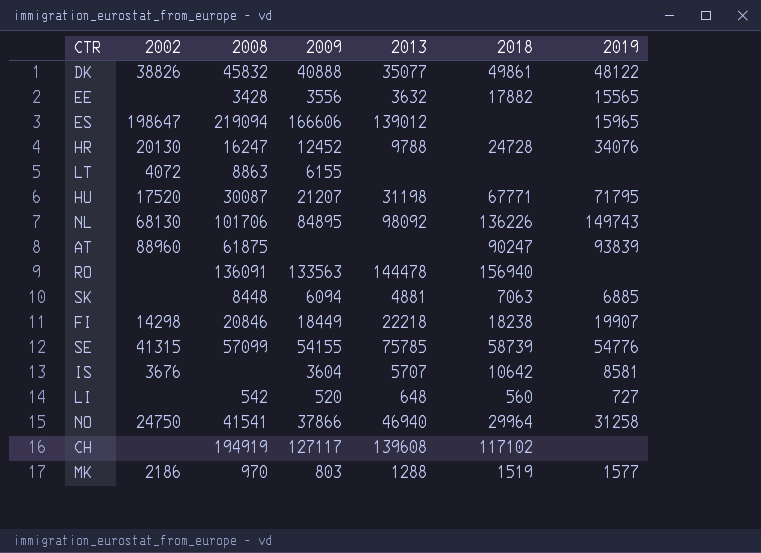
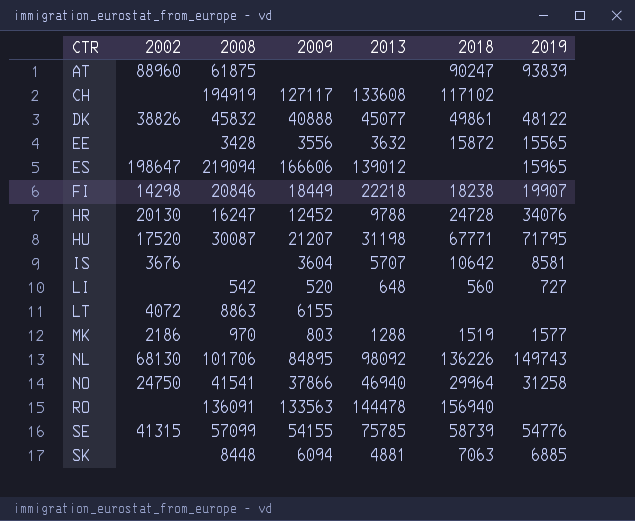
row order: none -> CTR ascending
CH | 2013: 139608 -> 133608
DK | 2013: 35077 -> 45077
EE | 2018: 17882 -> 15872

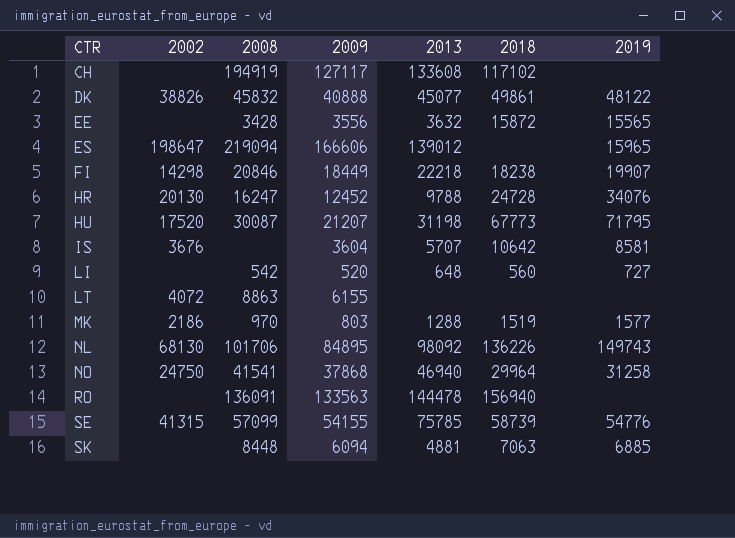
row AT: 88960 | 61875 | none | none | 90247 | 93839 -> none
HU | 2018: 67771 -> 67773
NO | 2009: 37866 -> 37868

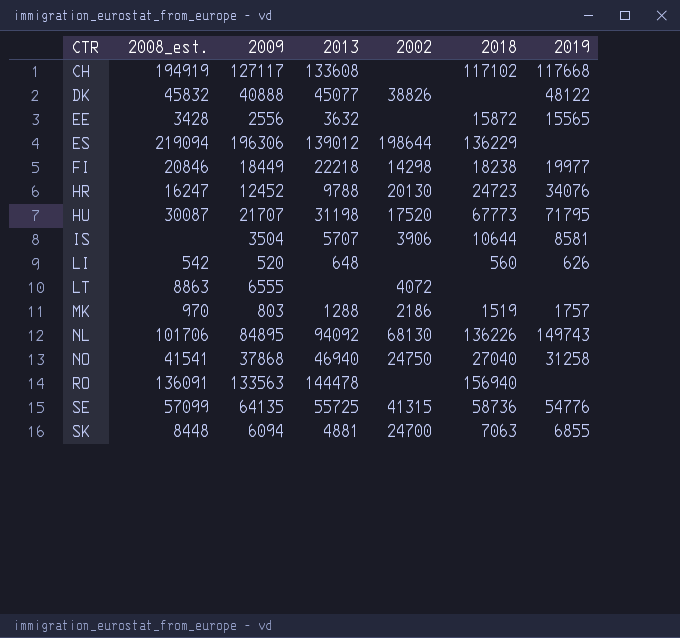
column name: 2008 -> 2008_est.
column 2002 | position: 2 -> 5
CH | 2019: none -> 117668
DK | 2018: 49861 -> none
EE | 2009: 3556 -> 2556
ES | 2009: 166606 -> 196306
ES | 2002: 198647 -> 198644
ES | 2018: none -> 136229
ES | 2019: 15965 -> none
FI | 2019: 19907 -> 19977
HR | 2018: 24728 -> 24723
HU | 2009: 21207 -> 21707
IS | 2009: 3604 -> 3504
IS | 2002: 3676 -> 3906
IS | 2018: 10642 -> 10644
LI | 2019: 727 -> 626
LT | 2009: 6155 -> 6555
MK | 2019: 1577 -> 1757
NL | 2013: 98092 -> 94092
NO | 2018: 29964 -> 27040
SE | 2009: 54155 -> 64135
SE | 2013: 75785 -> 55725
SE | 2018: 58739 -> 58736
SK | 2002: none -> 24700
SK | 2019: 6885 -> 6855

